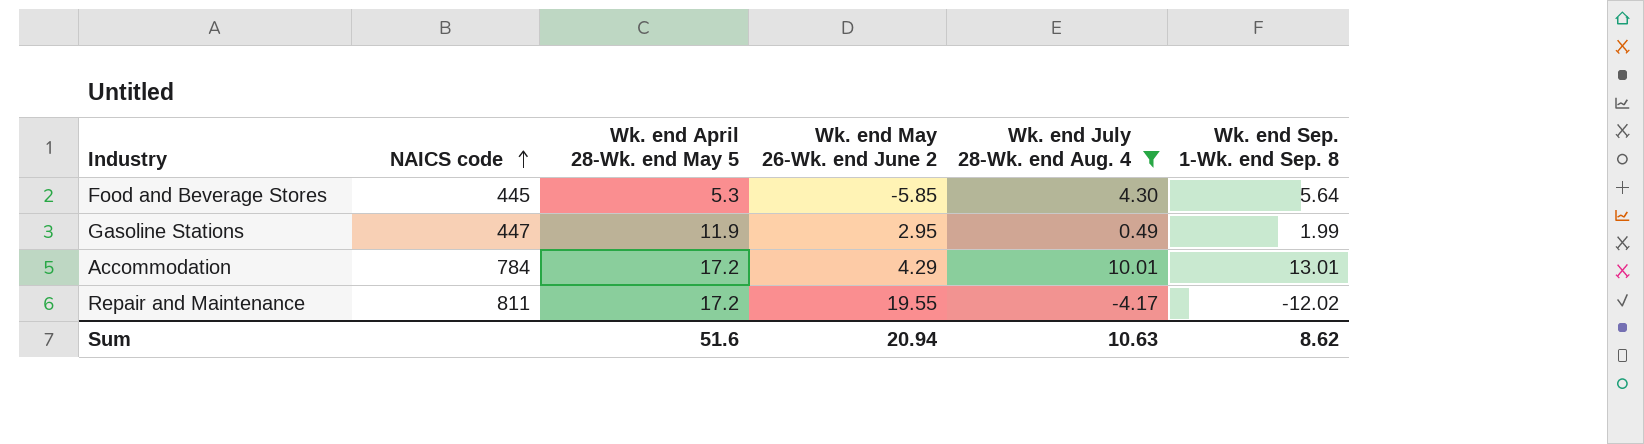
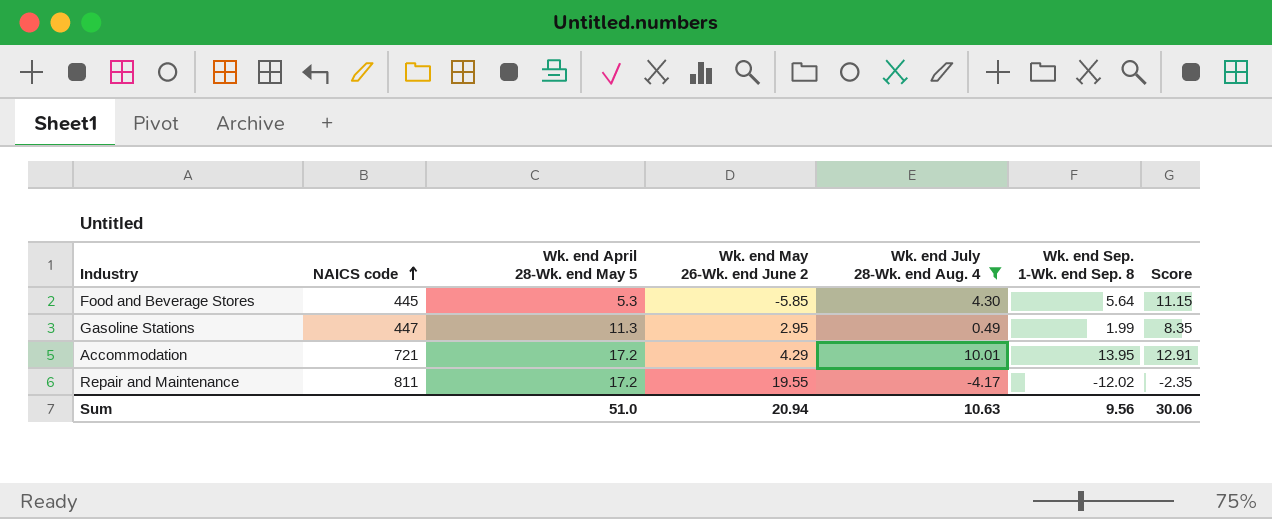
column Score | formula: none -> [Wk. end April 28-Wk. end May 5] - [Wk. end May 26-Wk. end June 2]
Gasoline Stations | Wk. end April 28-Wk. end May 5: 11.9 -> 11.3
Accommodation | NAICS code: 784 -> 721
Accommodation | Wk. end Sep. 1-Wk. end Sep. 8: 13.01 -> 13.95
Sum | Wk. end April 28-Wk. end May 5: 51.6 -> 51.0
Sum | Wk. end Sep. 1-Wk. end Sep. 8: 8.62 -> 9.56

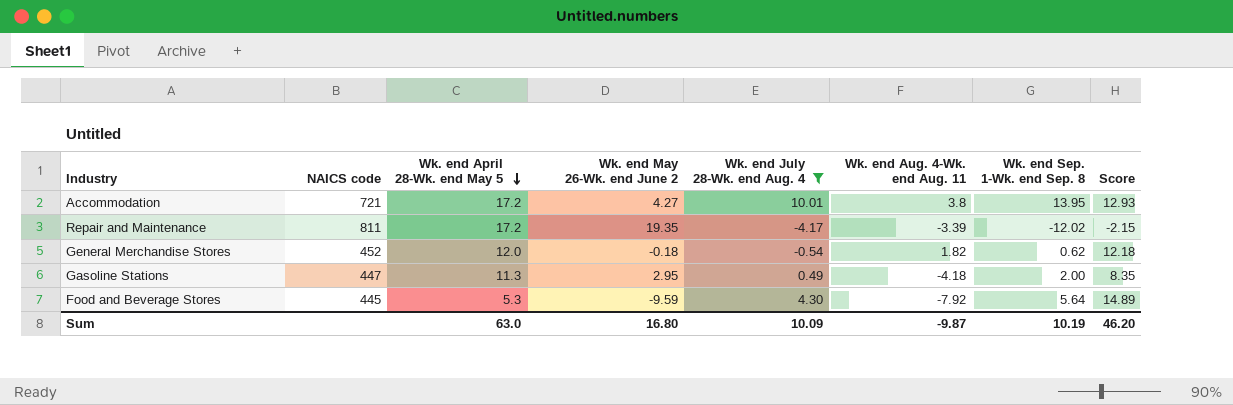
row order: NAICS code ascending -> Wk. end April 28-Wk. end May 5 descending
column Wk. end Aug. 4-Wk. end Aug. 11 | position: none -> 6
Accommodation | Wk. end May 26-Wk. end June 2: 4.29 -> 4.27
Accommodation | Score: 12.91 -> 12.93
Repair and Maintenance | Wk. end May 26-Wk. end June 2: 19.55 -> 19.35
Repair and Maintenance | Score: -2.35 -> -2.15
row General Merchandise Stores: none -> 452 | 12.0 | -0.18 | -0.54 | 1.82 | 0.62 | 12.18
Gasoline Stations | Wk. end Sep. 1-Wk. end Sep. 8: 1.99 -> 2.00
Food and Beverage Stores | Wk. end May 26-Wk. end June 2: -5.85 -> -9.59
Food and Beverage Stores | Score: 11.15 -> 14.89
Sum | Wk. end April 28-Wk. end May 5: 51.0 -> 63.0
Sum | Wk. end May 26-Wk. end June 2: 20.94 -> 16.80
Sum | Wk. end July 28-Wk. end Aug. 4: 10.63 -> 10.09
Sum | Wk. end Sep. 1-Wk. end Sep. 8: 9.56 -> 10.19
Sum | Score: 30.06 -> 46.20

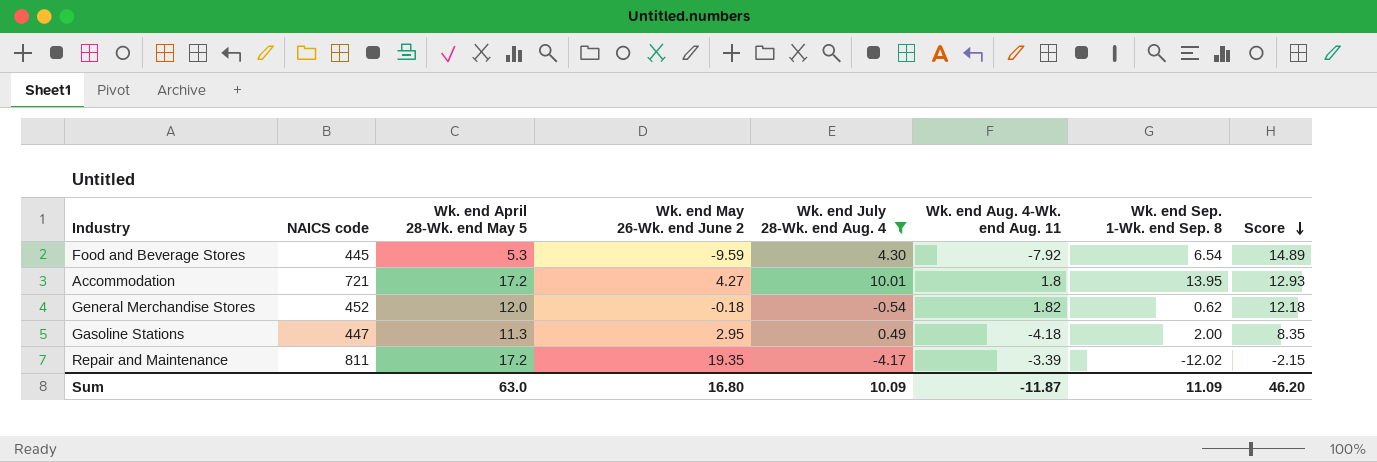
row order: Wk. end April 28-Wk. end May 5 descending -> Score descending
Food and Beverage Stores | Wk. end Sep. 1-Wk. end Sep. 8: 5.64 -> 6.54
Accommodation | Wk. end Aug. 4-Wk. end Aug. 11: 3.8 -> 1.8
Sum | Wk. end Aug. 4-Wk. end Aug. 11: -9.87 -> -11.87
Sum | Wk. end Sep. 1-Wk. end Sep. 8: 10.19 -> 11.09

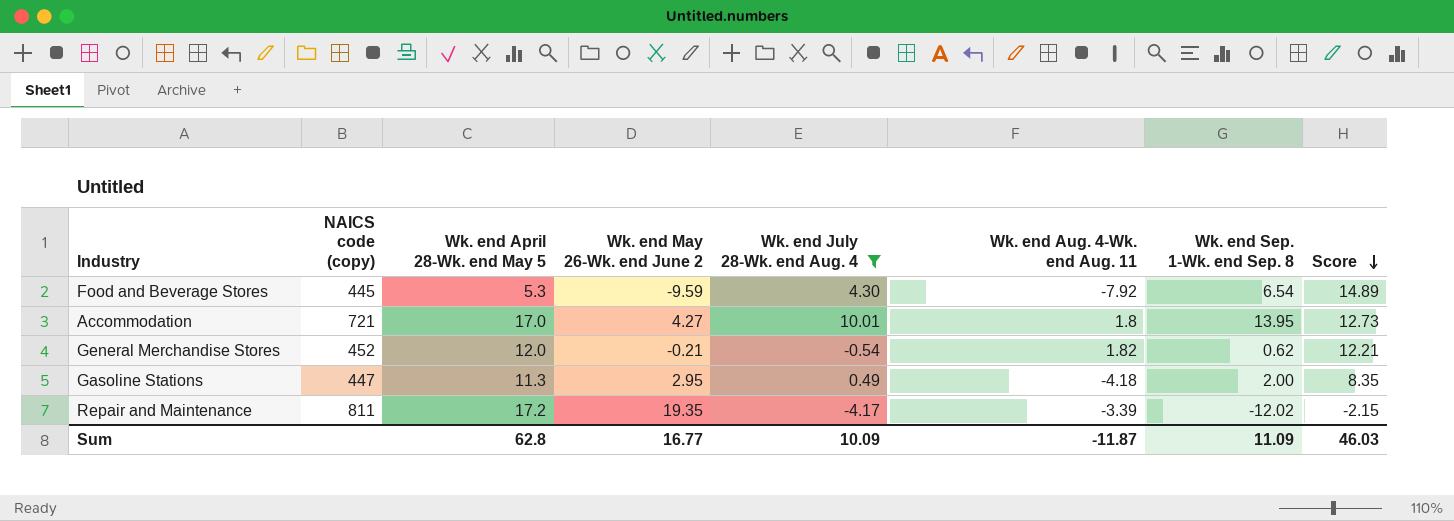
column name: NAICS code -> NAICS code (copy)
Accommodation | Wk. end April 28-Wk. end May 5: 17.2 -> 17.0
Accommodation | Score: 12.93 -> 12.73
General Merchandise Stores | Wk. end May 26-Wk. end June 2: -0.18 -> -0.21
General Merchandise Stores | Score: 12.18 -> 12.21
Sum | Wk. end April 28-Wk. end May 5: 63.0 -> 62.8
Sum | Wk. end May 26-Wk. end June 2: 16.80 -> 16.77
Sum | Score: 46.20 -> 46.03

